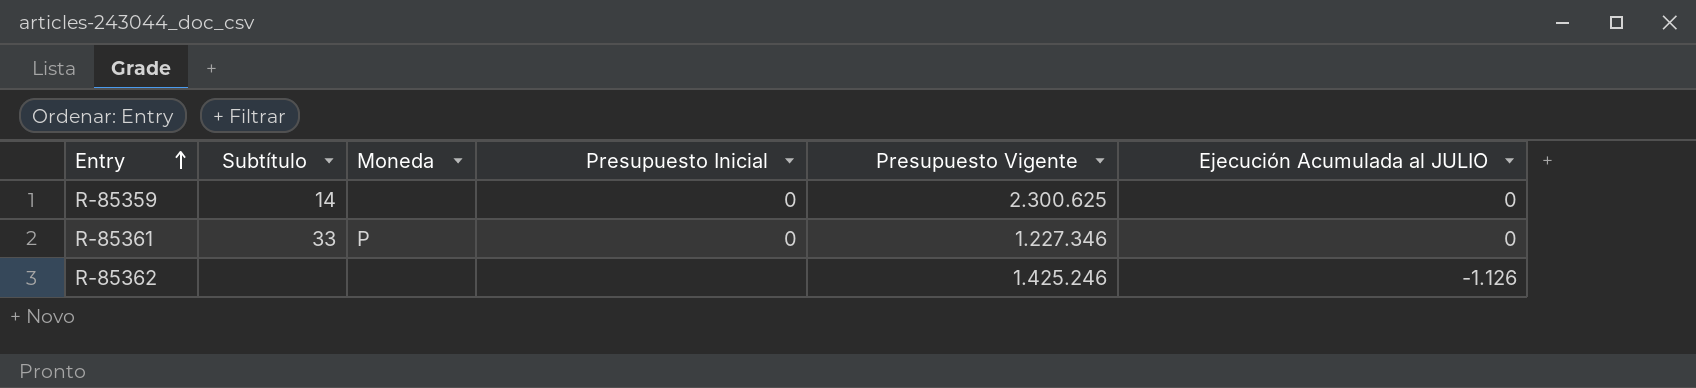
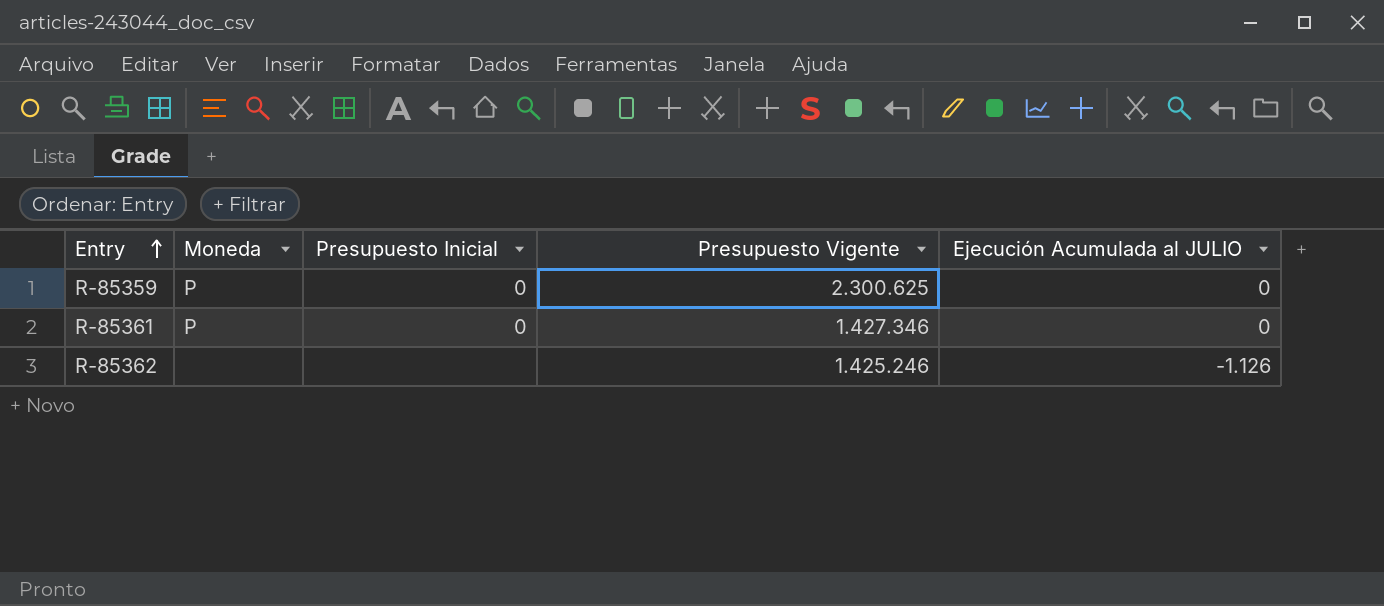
column Subtítulo | position: 2 -> none
R-85359 | Moneda: none -> P
R-85361 | Presupuesto Vigente: 1.227.346 -> 1.427.346

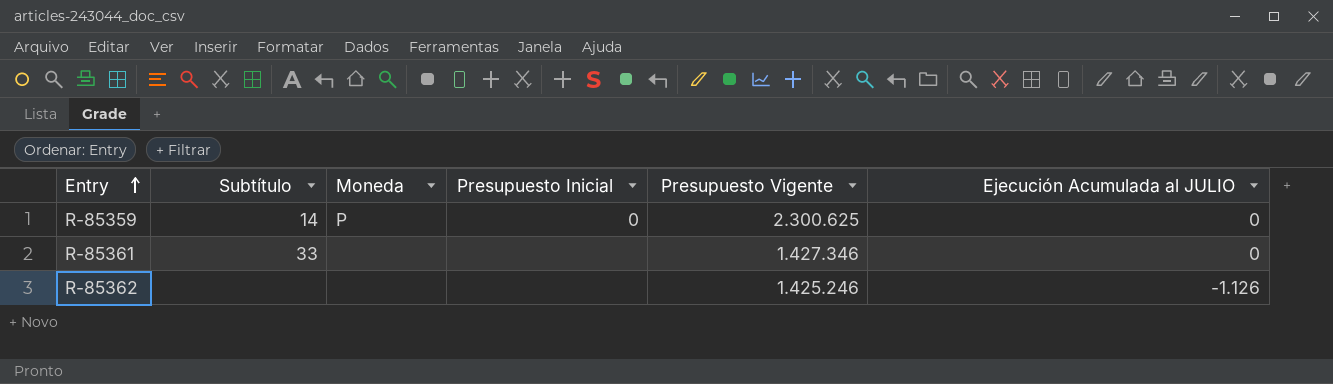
column Subtítulo | position: none -> 2
R-85361 | Moneda: P -> none
R-85361 | Presupuesto Inicial: 0 -> none

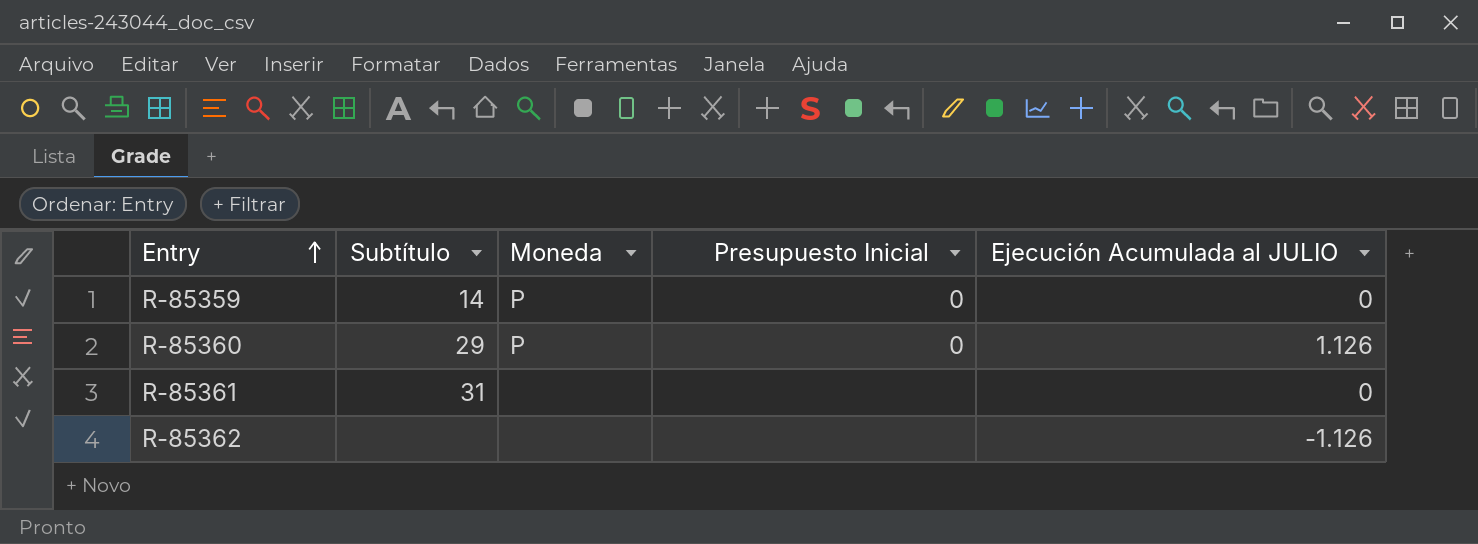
column Presupuesto Vigente | position: 5 -> none
row R-85360: none -> 29 | P | 0 | 1.126
R-85361 | Subtítulo: 33 -> 31

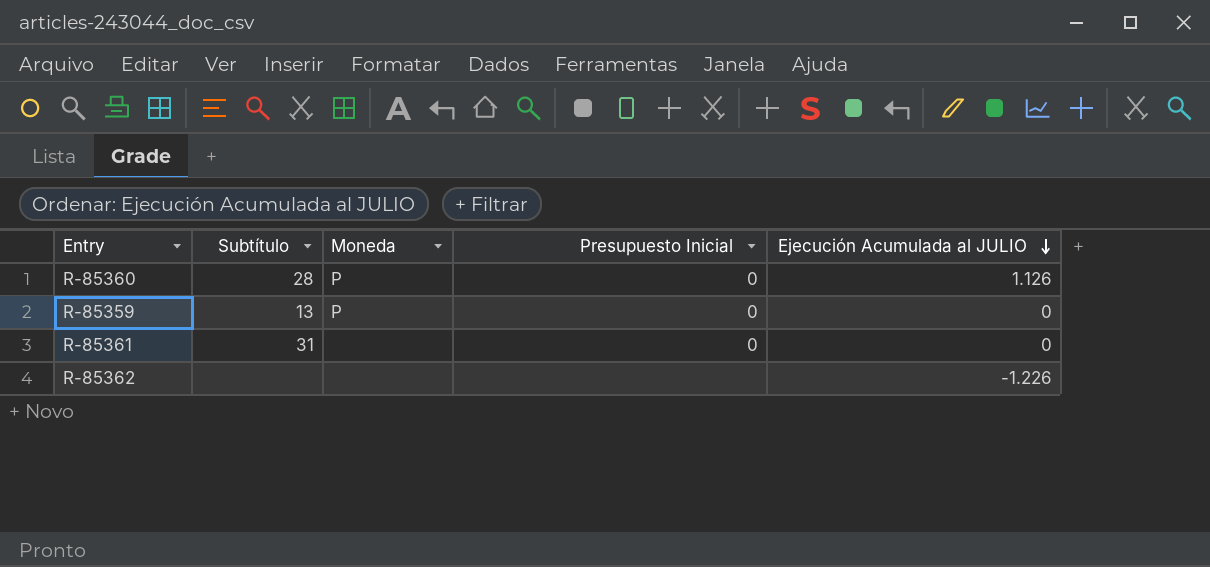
row order: Entry ascending -> Ejecución Acumulada al JULIO descending
R-85360 | Subtítulo: 29 -> 28
R-85359 | Subtítulo: 14 -> 13
R-85361 | Presupuesto Inicial: none -> 0
R-85362 | Ejecución Acumulada al JULIO: -1.126 -> -1.226

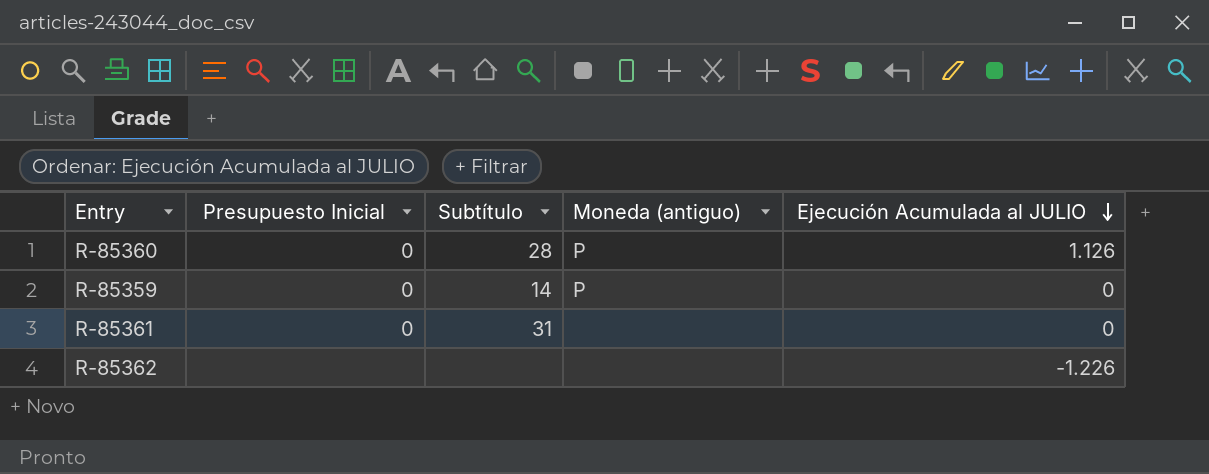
column Presupuesto Inicial | position: 4 -> 2
column name: Moneda -> Moneda (antiguo)
R-85359 | Subtítulo: 13 -> 14

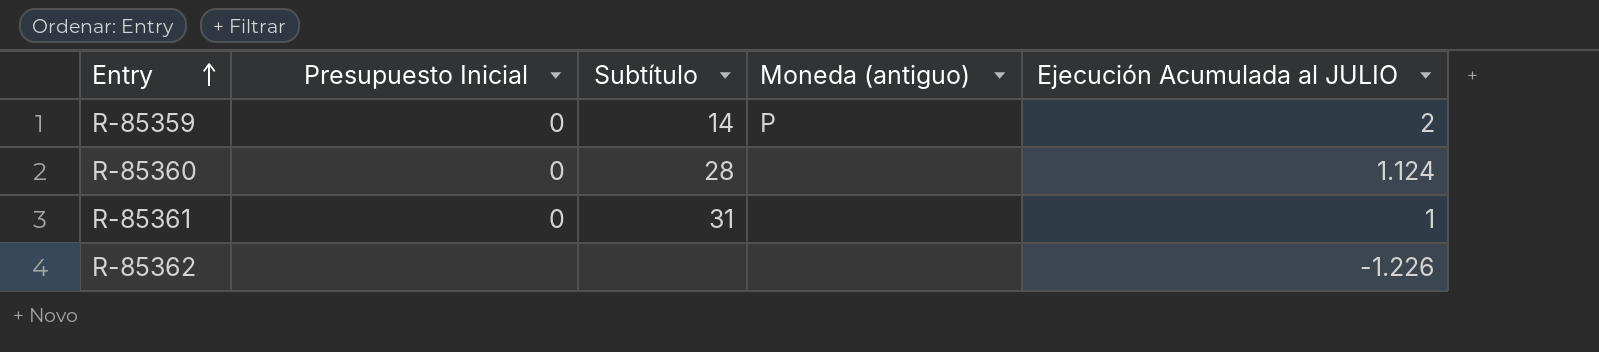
row order: Ejecución Acumulada al JULIO descending -> Entry ascending
R-85359 | Ejecución Acumulada al JULIO: 0 -> 2
R-85360 | Moneda (antiguo): P -> none
R-85360 | Ejecución Acumulada al JULIO: 1.126 -> 1.124
R-85361 | Ejecución Acumulada al JULIO: 0 -> 1

